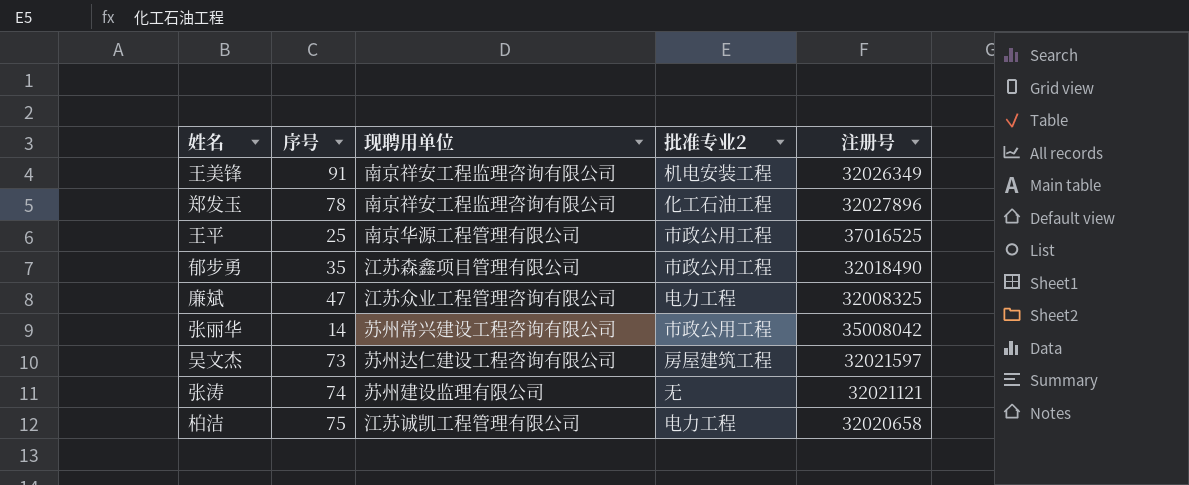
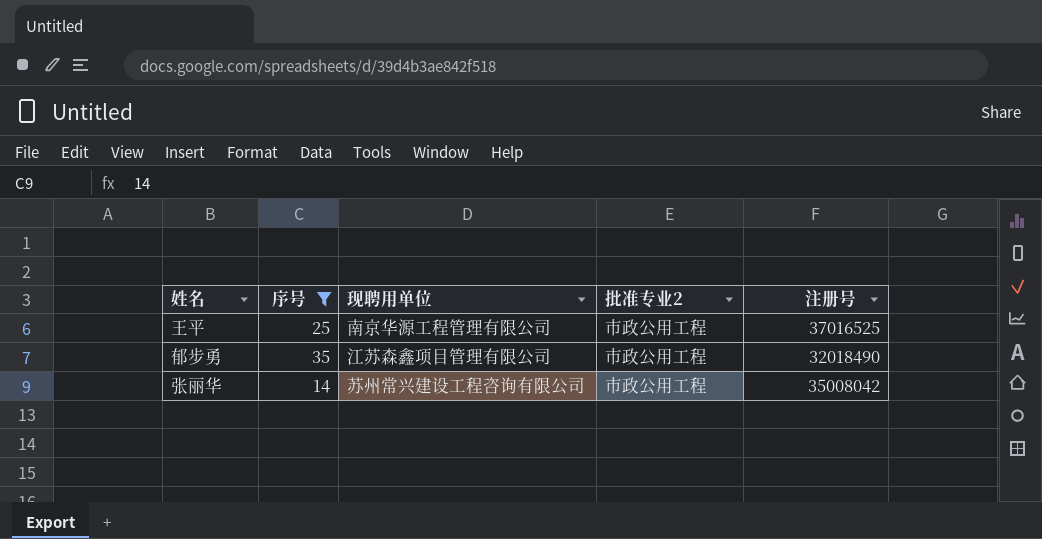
filter: none -> 序号 <= 35

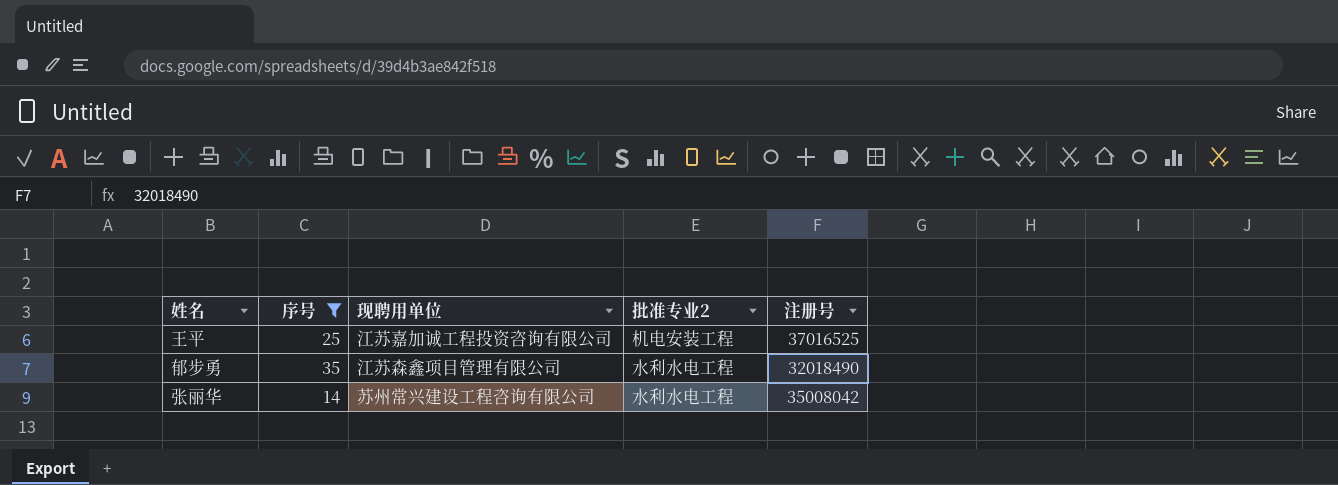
王平 | 现聘用单位: 南京华源工程管理有限公司 -> 江苏嘉加诚工程投资咨询有限公司
王平 | 批准专业2: 市政公用工程 -> 机电安装工程
郁步勇 | 批准专业2: 市政公用工程 -> 水利水电工程
张丽华 | 批准专业2: 市政公用工程 -> 水利水电工程

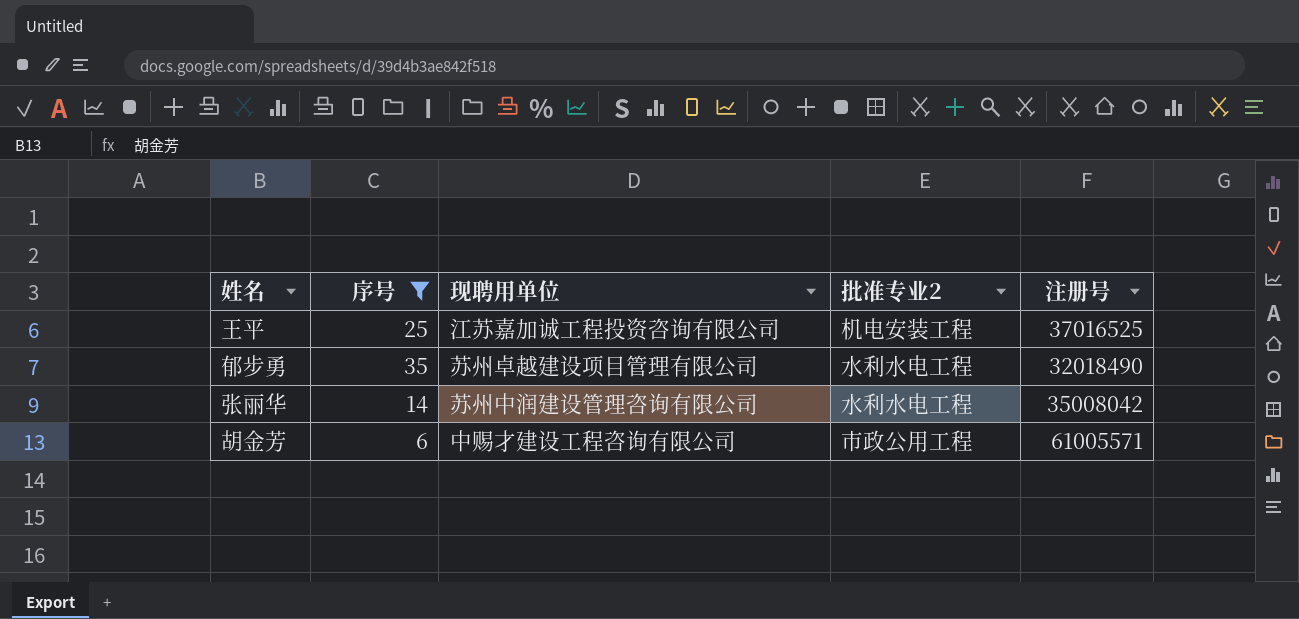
郁步勇 | 现聘用单位: 江苏森鑫项目管理有限公司 -> 苏州卓越建设项目管理有限公司
张丽华 | 现聘用单位: 苏州常兴建设工程咨询有限公司 -> 苏州中润建设管理咨询有限公司
row 胡金芳: none -> 6 | 中赐才建设工程咨询有限公司 | 市政公用工程 | 61005571

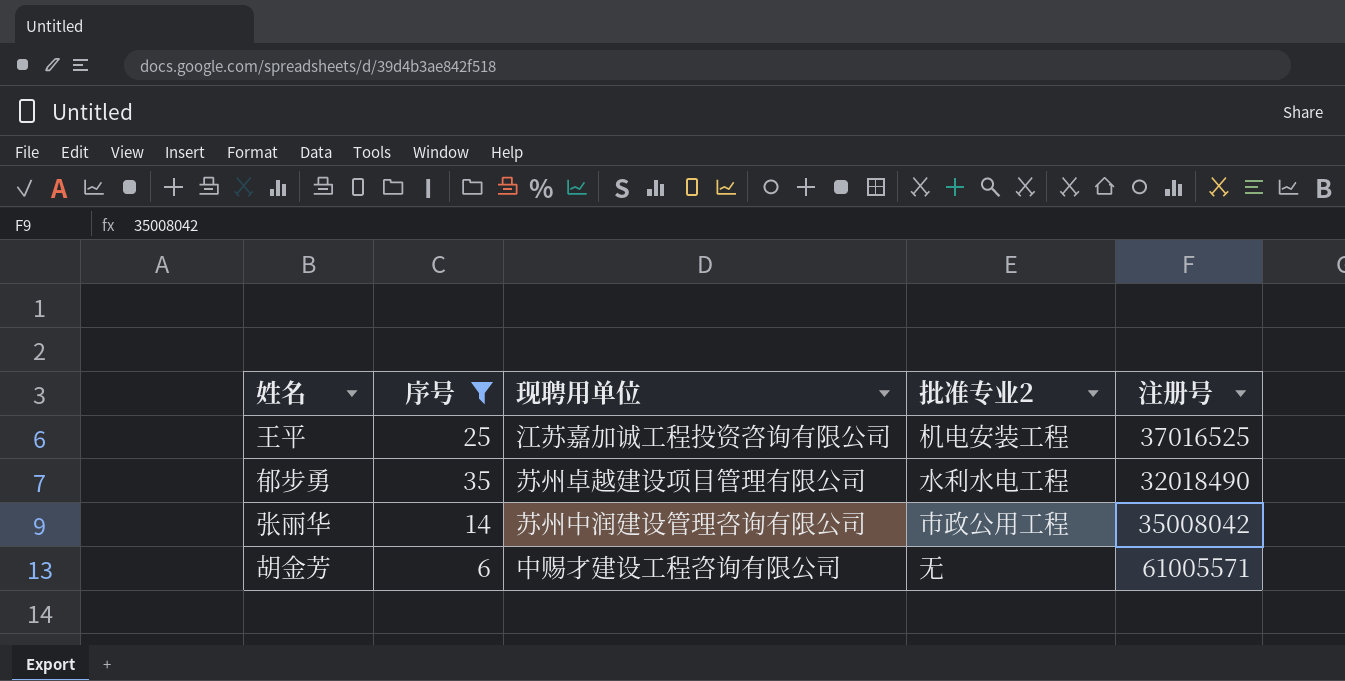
张丽华 | 批准专业2: 水利水电工程 -> 市政公用工程
胡金芳 | 批准专业2: 市政公用工程 -> 无

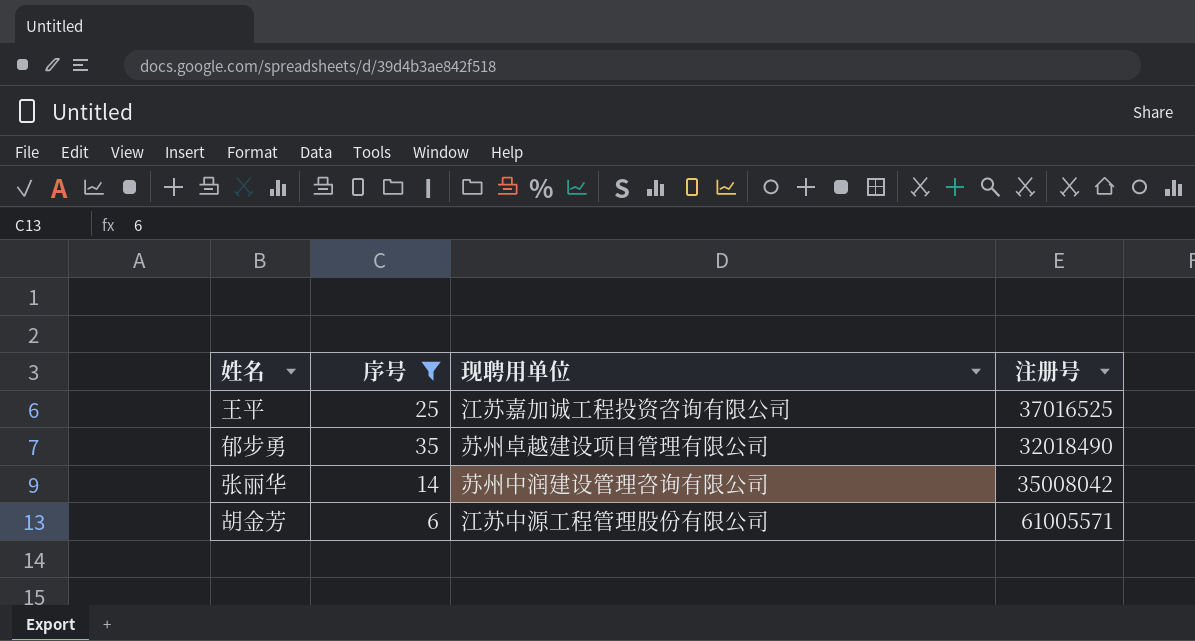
column 批准专业2 | position: 4 -> none
胡金芳 | 现聘用单位: 中赐才建设工程咨询有限公司 -> 江苏中源工程管理股份有限公司

